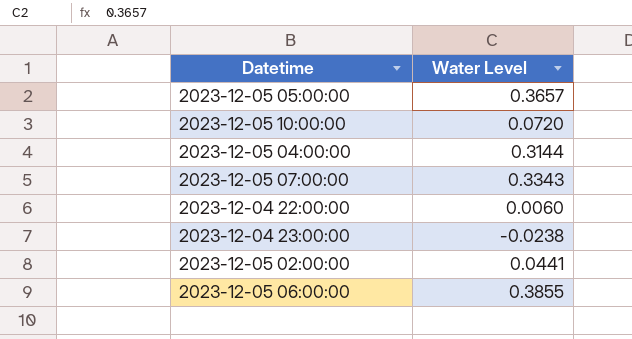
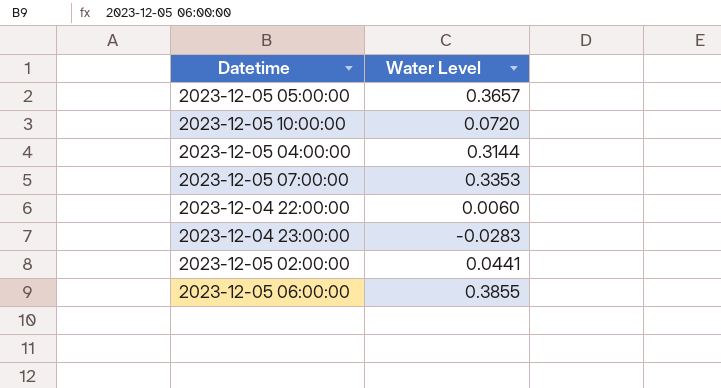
2023-12-05 07:00:00 | Water Level: 0.3343 -> 0.3353
2023-12-04 23:00:00 | Water Level: -0.0238 -> -0.0283

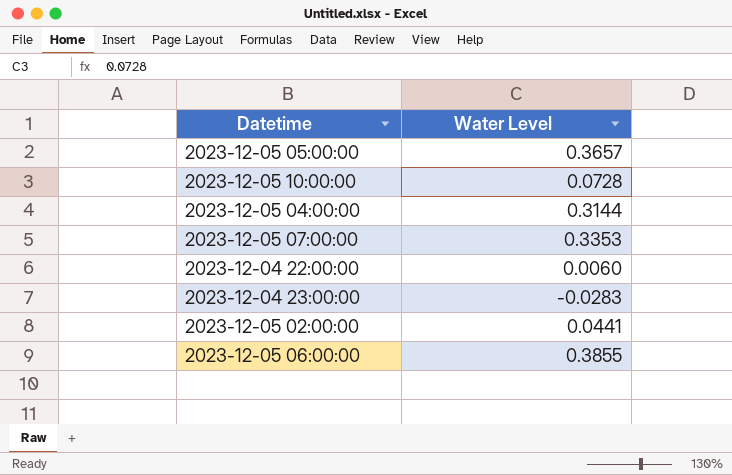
2023-12-05 10:00:00 | Water Level: 0.0720 -> 0.0728

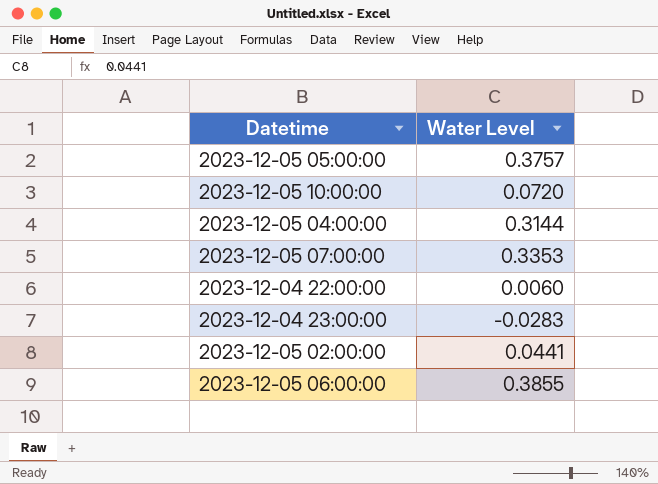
2023-12-05 05:00:00 | Water Level: 0.3657 -> 0.3757
2023-12-05 10:00:00 | Water Level: 0.0728 -> 0.0720

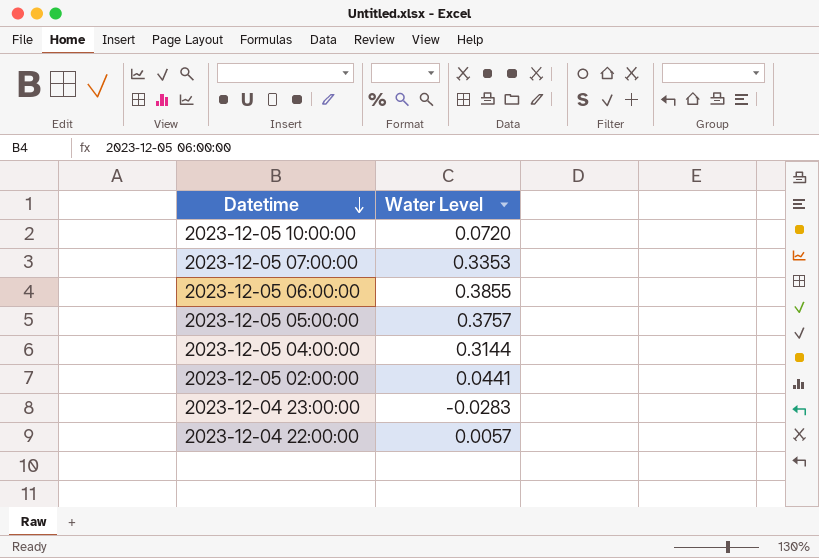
row order: none -> Datetime descending
2023-12-04 22:00:00 | Water Level: 0.0060 -> 0.0057

